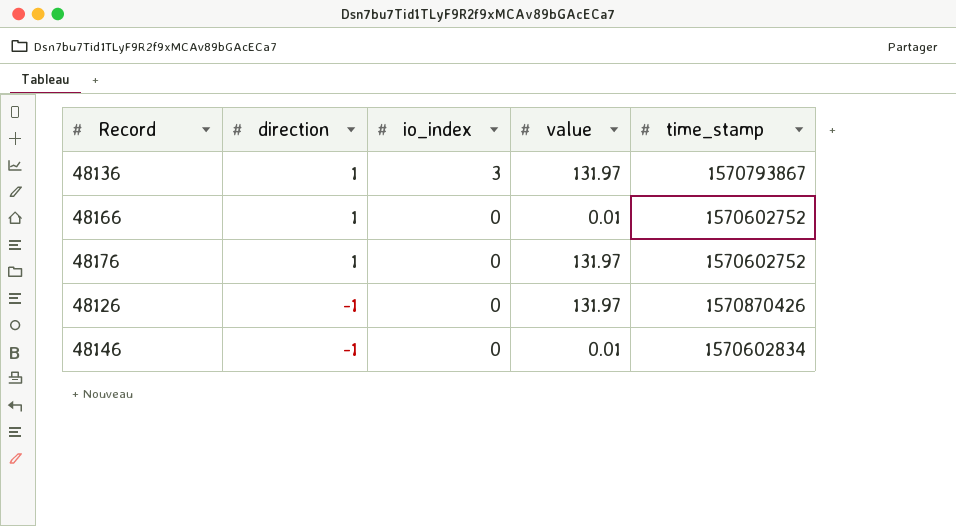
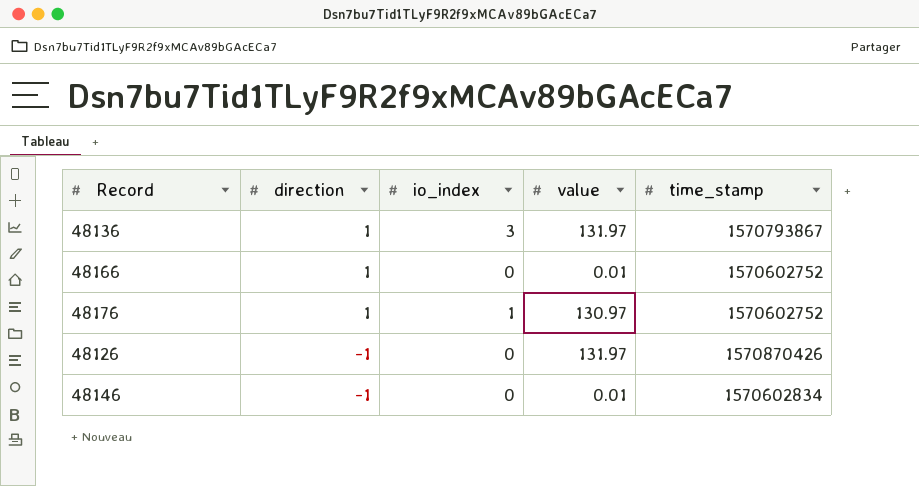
48176 | io_index: 0 -> 1
48176 | value: 131.97 -> 130.97

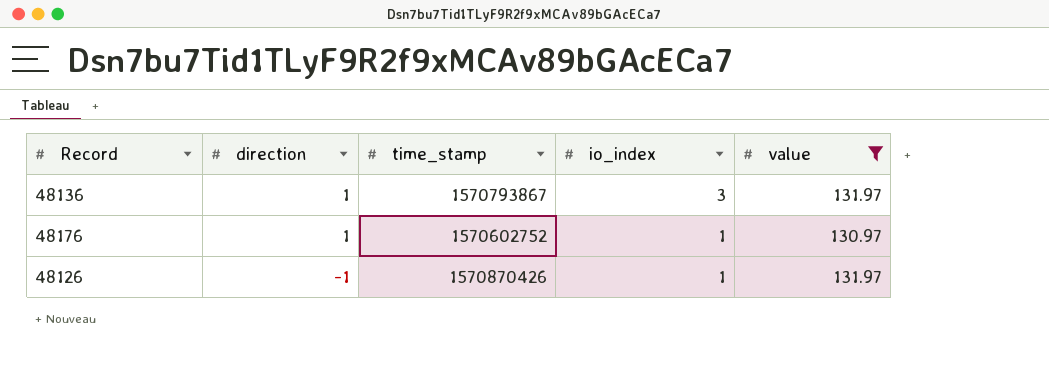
filter: none -> value != 0.01
column time_stamp | position: 5 -> 3
48126 | io_index: 0 -> 1

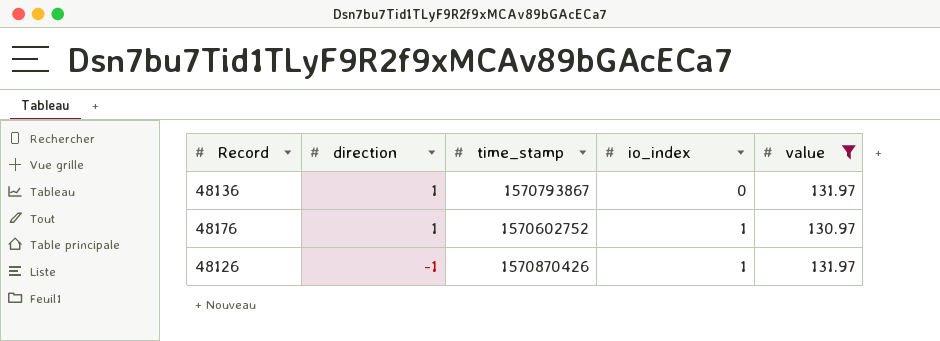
48136 | io_index: 3 -> 0

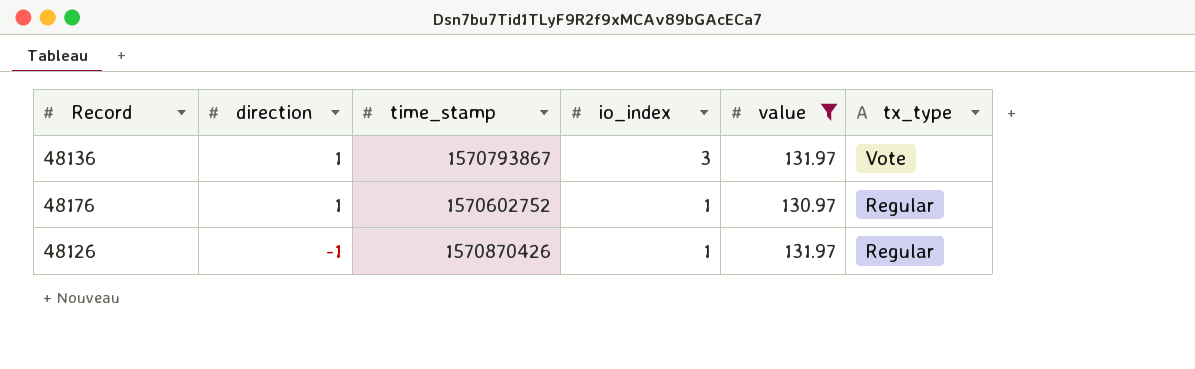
column tx_type | position: none -> 6
48136 | io_index: 0 -> 3

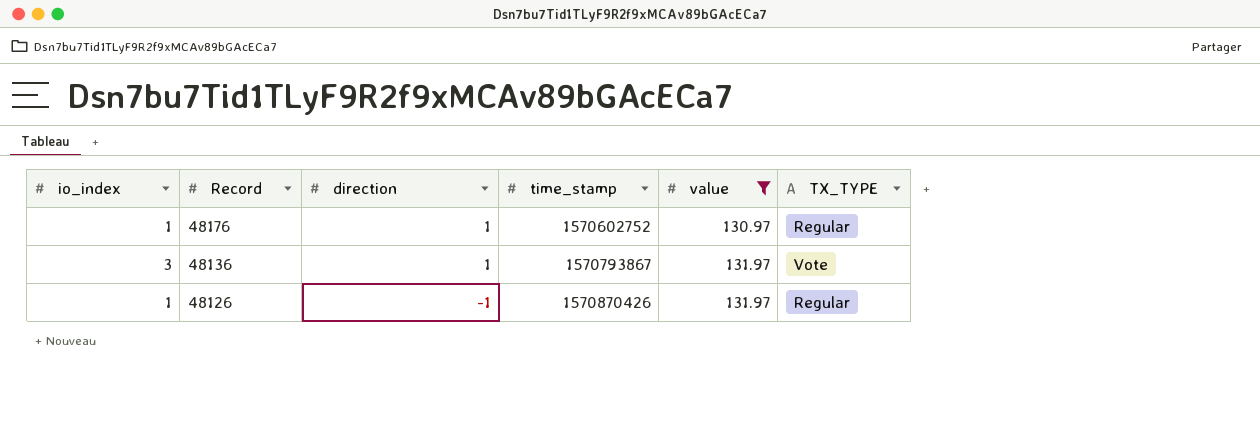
row order: direction descending -> Record descending
column io_index | position: 4 -> 1
column name: tx_type -> TX_TYPE

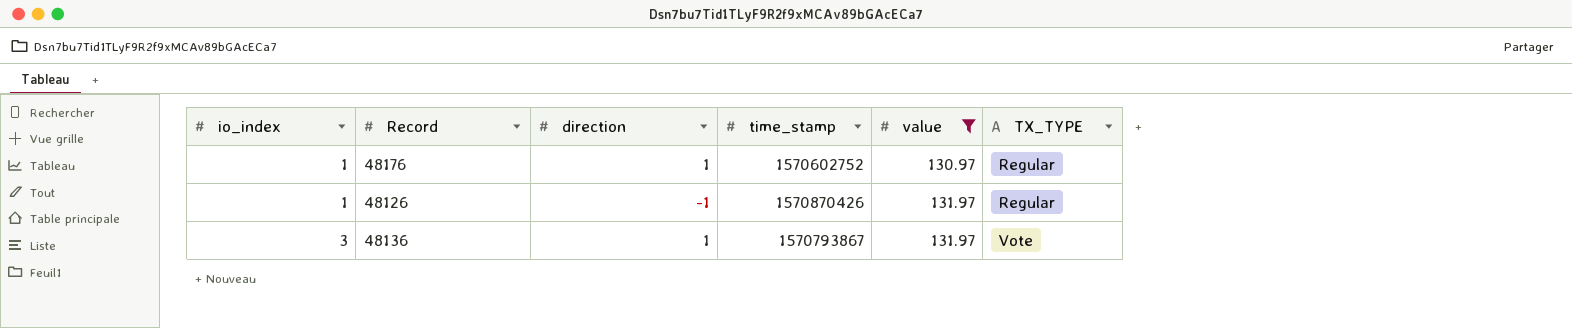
row order: Record descending -> io_index ascending

